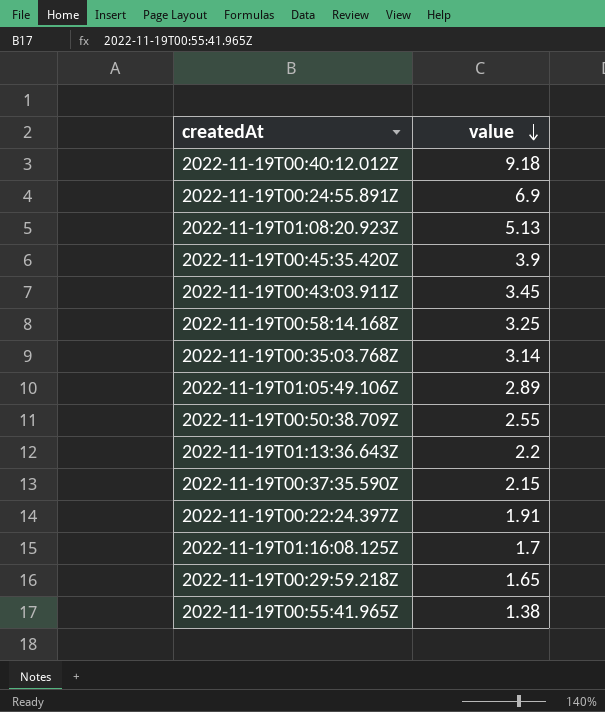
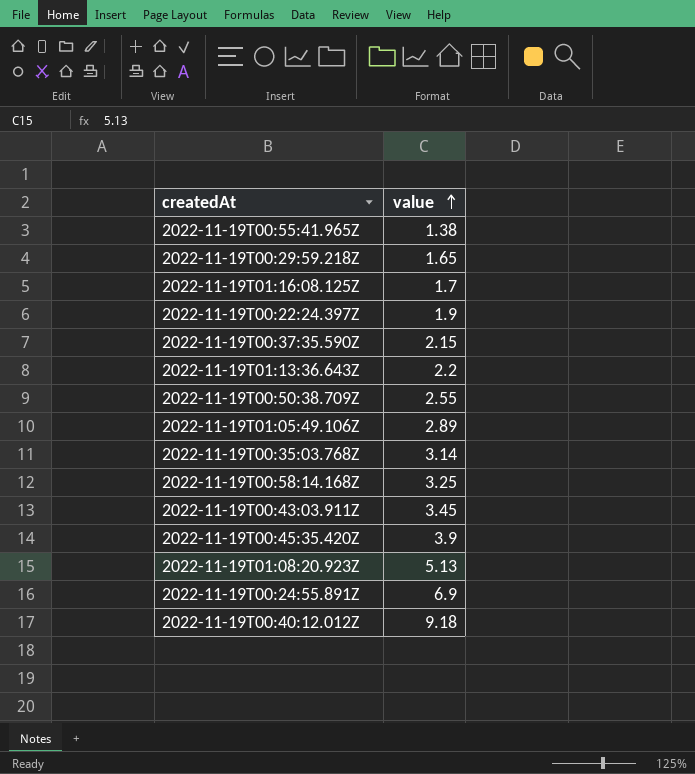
row order: value descending -> value ascending
2022-11-19T00:22:24.397Z | value: 1.91 -> 1.9

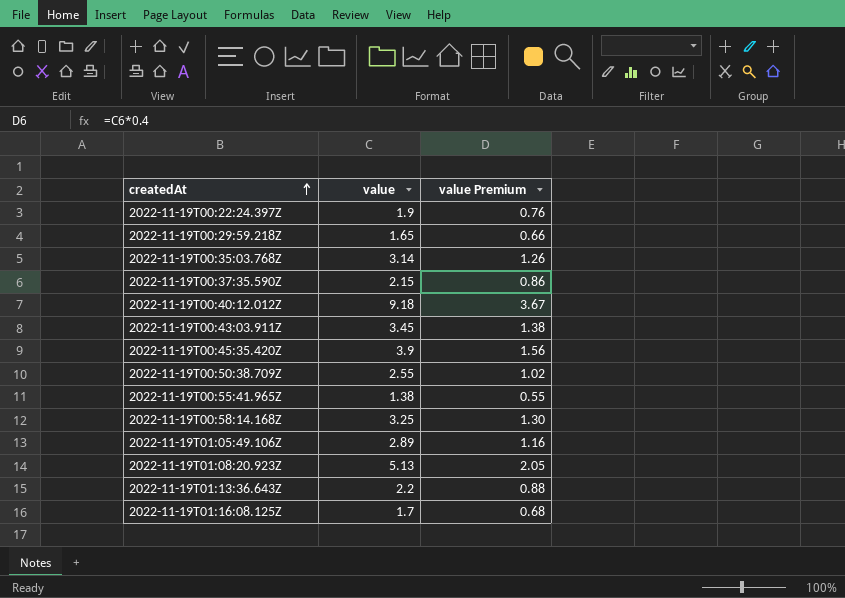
row order: value ascending -> createdAt ascending
column value Premium | formula: none -> [value] * 0.4
row 2022-11-19T00:24:55.891Z: 6.9 -> none

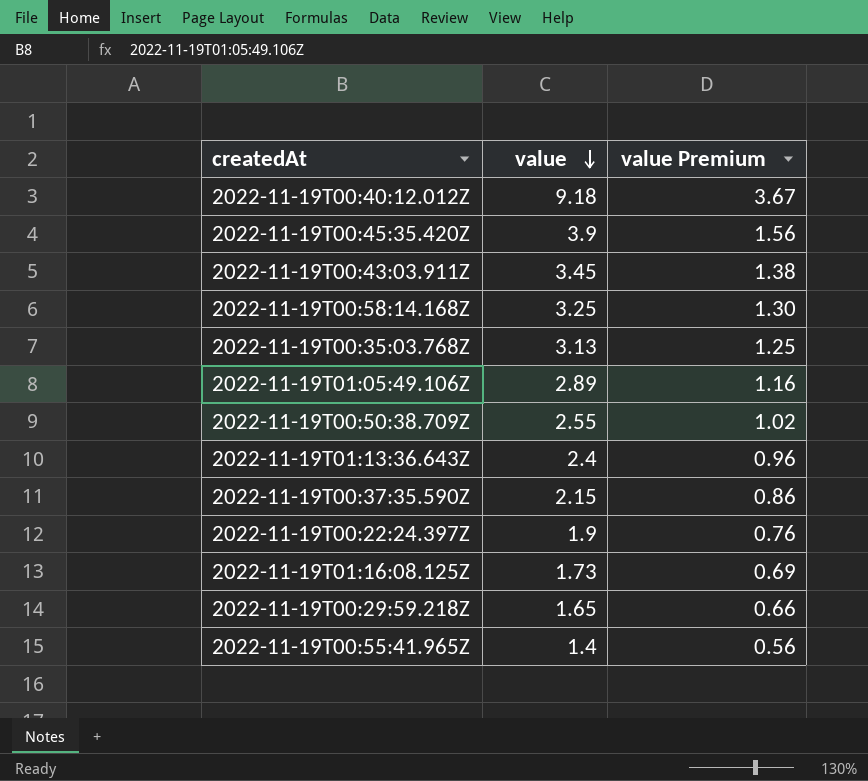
row order: createdAt ascending -> value descending
row 2022-11-19T01:08:20.923Z: 5.13 | 2.05 -> none
2022-11-19T00:35:03.768Z | value: 3.14 -> 3.13
2022-11-19T00:35:03.768Z | value Premium: 1.26 -> 1.25
2022-11-19T01:13:36.643Z | value: 2.2 -> 2.4
2022-11-19T01:13:36.643Z | value Premium: 0.88 -> 0.96
2022-11-19T01:16:08.125Z | value: 1.7 -> 1.73
2022-11-19T01:16:08.125Z | value Premium: 0.68 -> 0.69
2022-11-19T00:55:41.965Z | value: 1.38 -> 1.4
2022-11-19T00:55:41.965Z | value Premium: 0.55 -> 0.56

